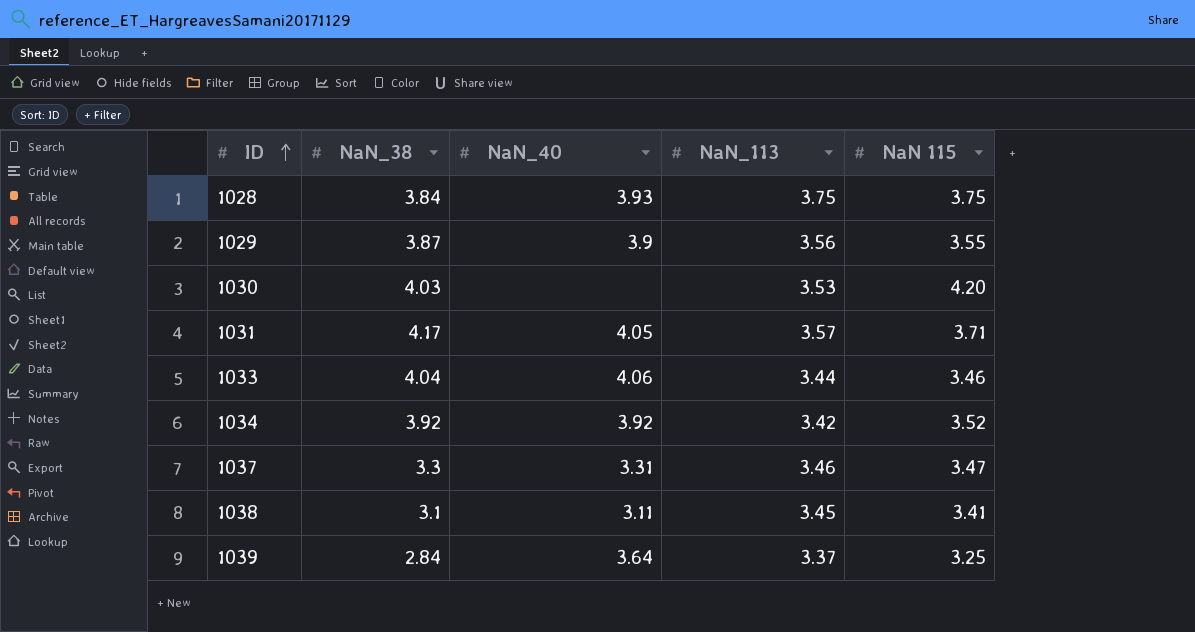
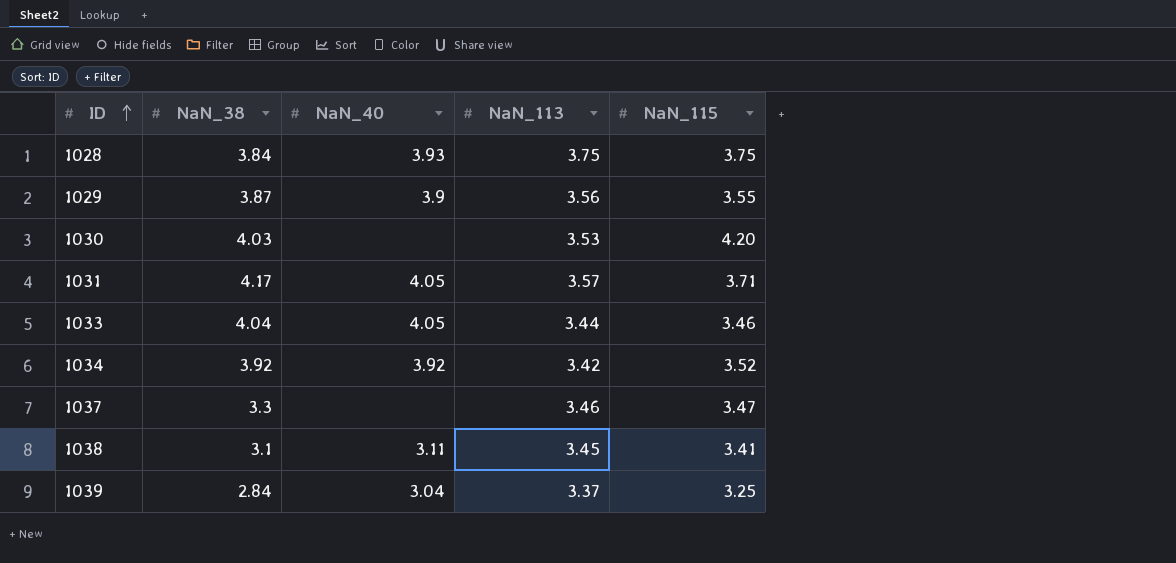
column name: NaN 115 -> NaN_115
1033 | NaN_40: 4.06 -> 4.05
1037 | NaN_40: 3.31 -> none
1039 | NaN_40: 3.64 -> 3.04

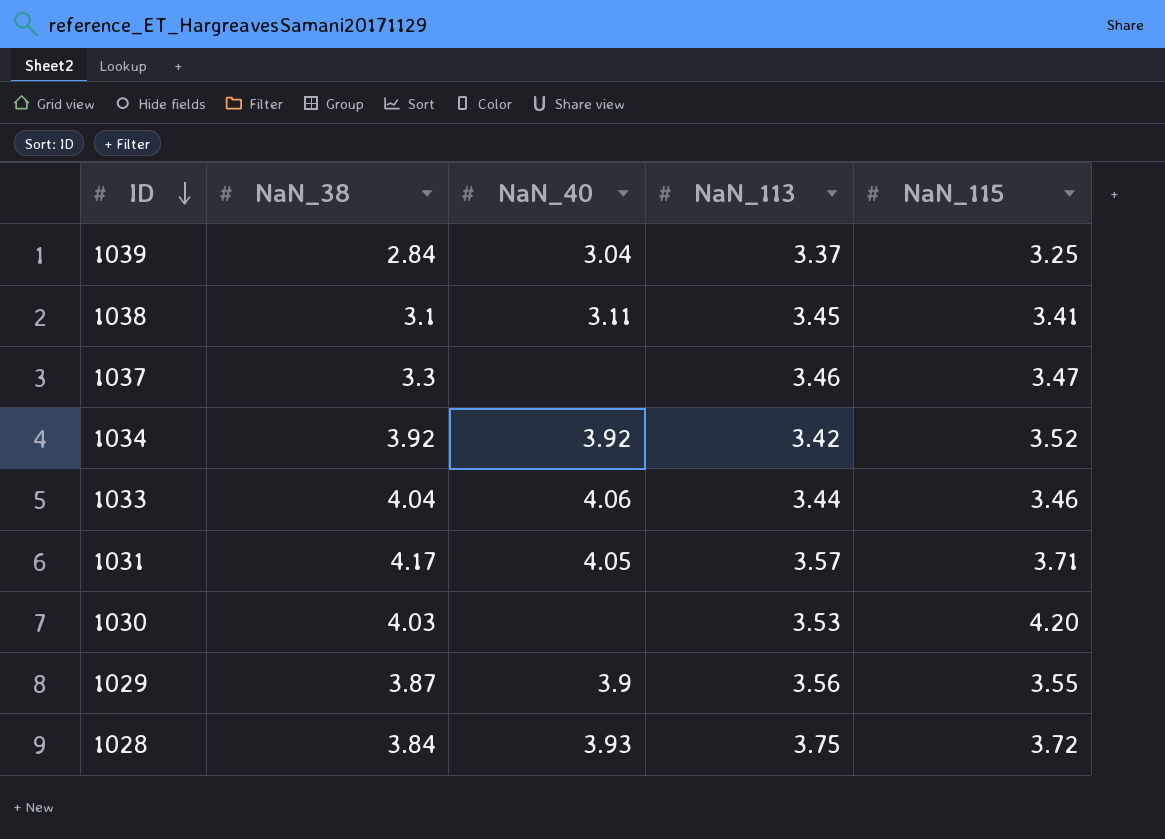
row order: ID ascending -> ID descending
1033 | NaN_40: 4.05 -> 4.06
1028 | NaN_115: 3.75 -> 3.72

